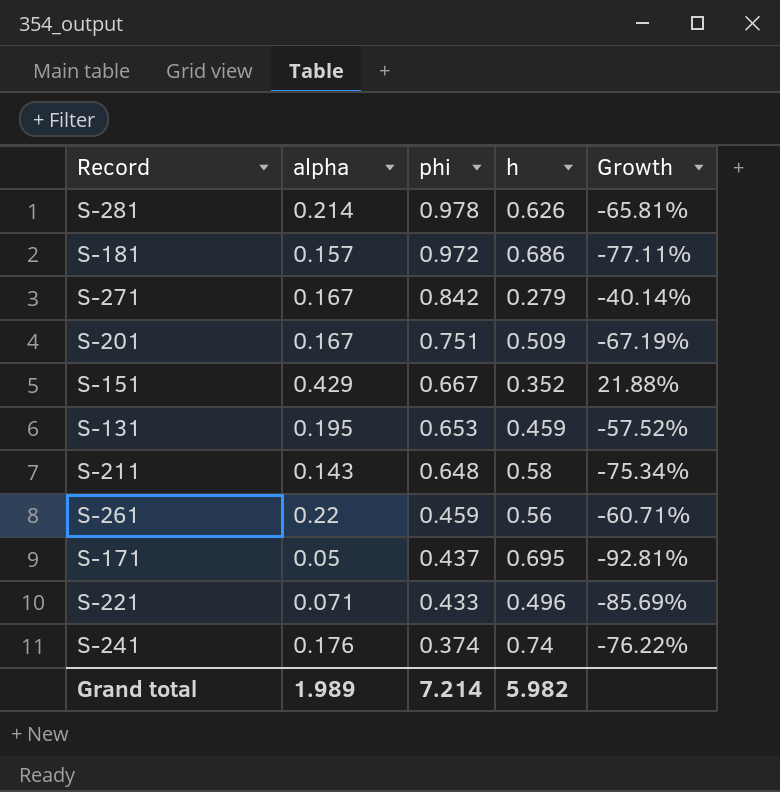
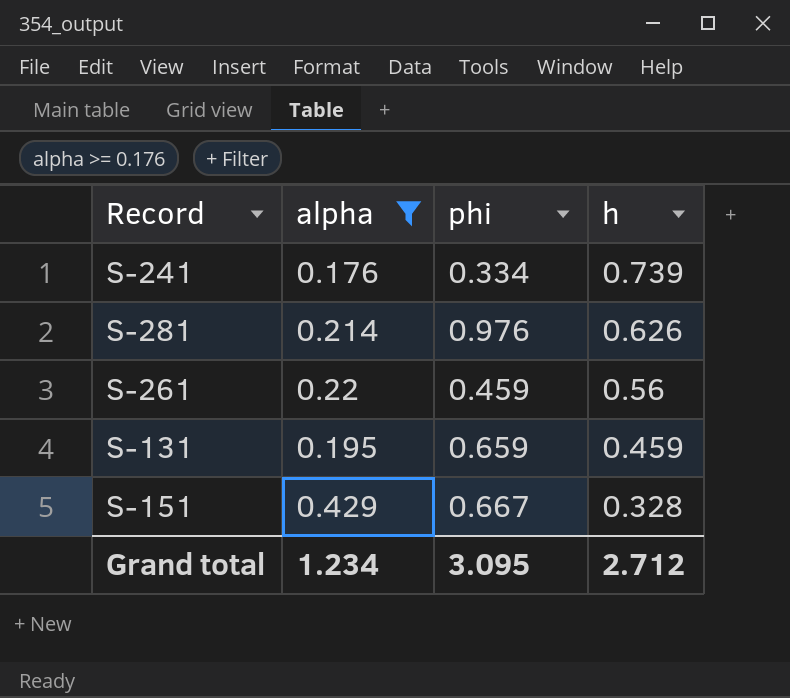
filter: none -> alpha >= 0.176
row order: phi descending -> h descending
column Growth | formula: ([alpha] - [h]) / [h] -> none
S-241 | phi: 0.374 -> 0.334
S-241 | h: 0.74 -> 0.739
S-281 | phi: 0.978 -> 0.976
S-131 | phi: 0.653 -> 0.659
S-151 | h: 0.352 -> 0.328
Grand total | alpha: 1.989 -> 1.234
Grand total | phi: 7.214 -> 3.095
Grand total | h: 5.982 -> 2.712

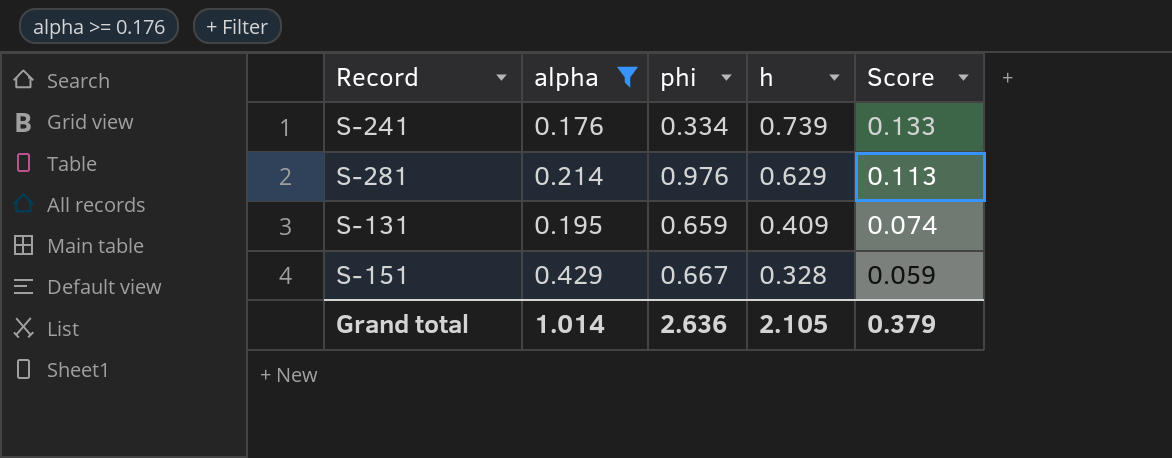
column Score | formula: none -> [h] * 0.18
row S-261: 0.22 | 0.459 | 0.56 -> none
S-281 | h: 0.626 -> 0.629
S-131 | h: 0.459 -> 0.409
Grand total | alpha: 1.234 -> 1.014
Grand total | phi: 3.095 -> 2.636
Grand total | h: 2.712 -> 2.105

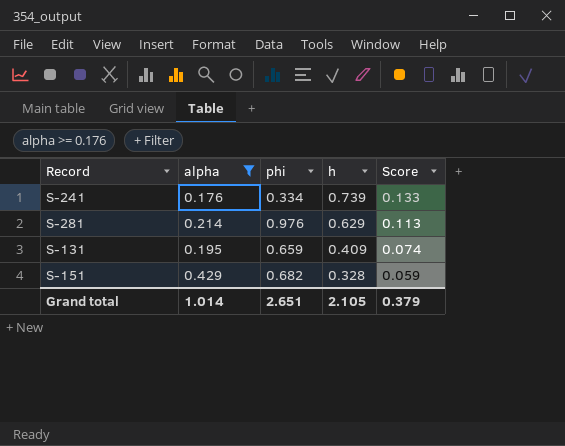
S-151 | phi: 0.667 -> 0.682
Grand total | phi: 2.636 -> 2.651

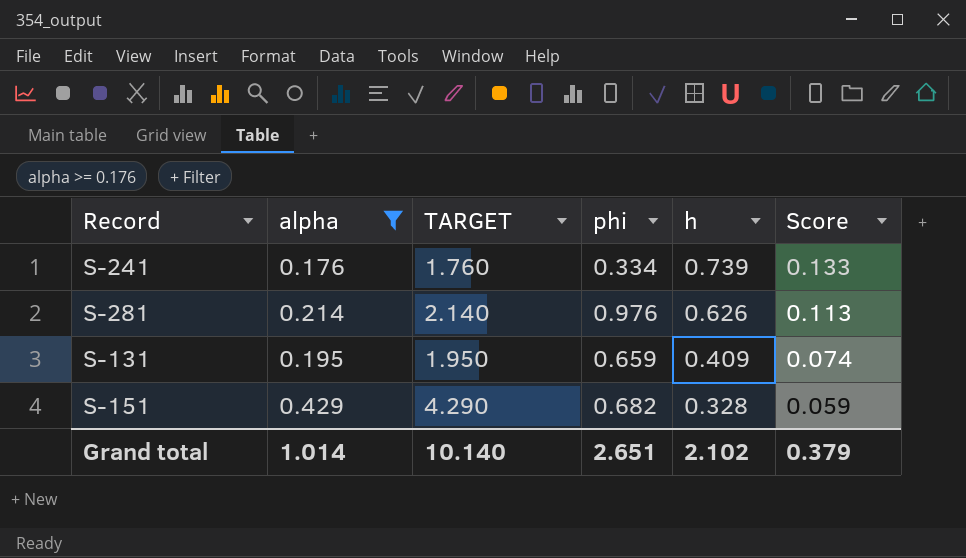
column TARGET | formula: none -> [alpha] * 10
S-281 | h: 0.629 -> 0.626
Grand total | h: 2.105 -> 2.102

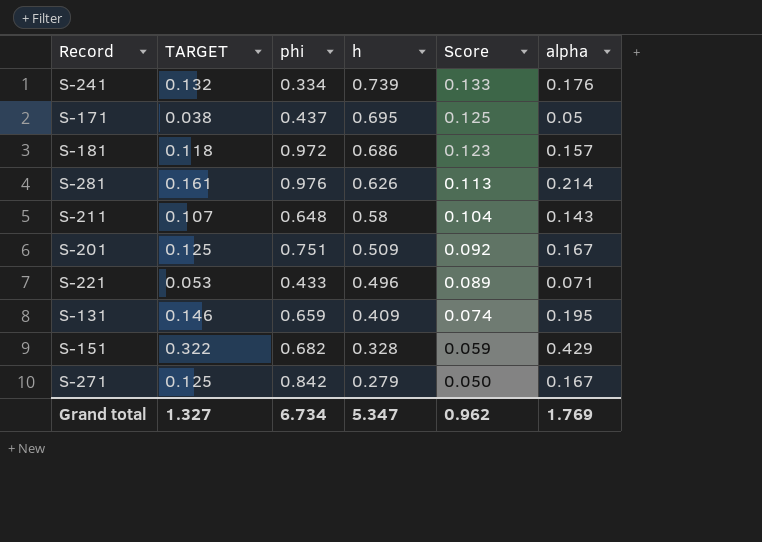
filter: alpha >= 0.176 -> none
column TARGET | formula: [alpha] * 10 -> [alpha] * 0.75
column alpha | position: 2 -> 6
Grand total | TARGET: 10.140 -> 1.327
Grand total | phi: 2.651 -> 6.734
Grand total | h: 2.102 -> 5.347
Grand total | Score: 0.379 -> 0.962
Grand total | alpha: 1.014 -> 1.769

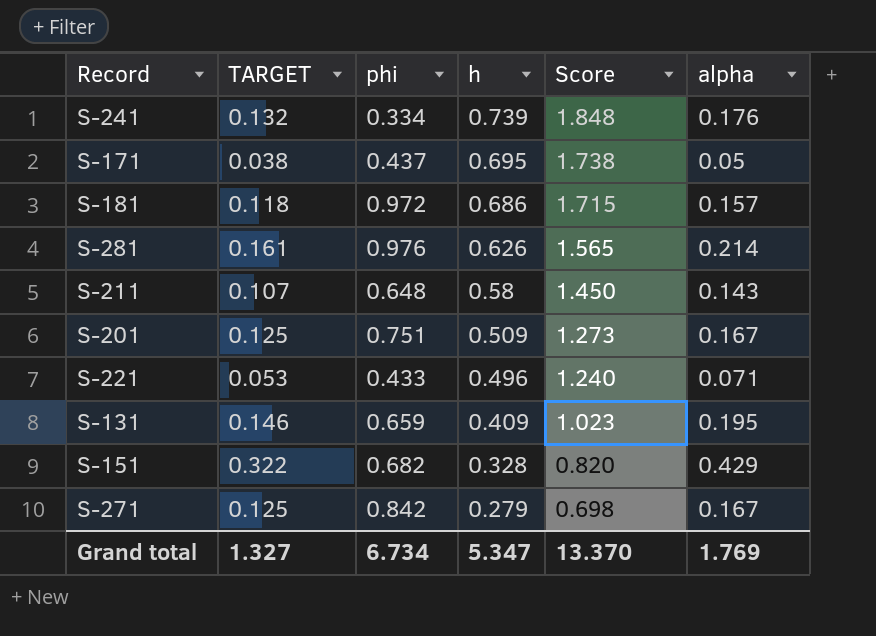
column Score | formula: [h] * 0.18 -> [h] * 2.5
Grand total | Score: 0.962 -> 13.370

